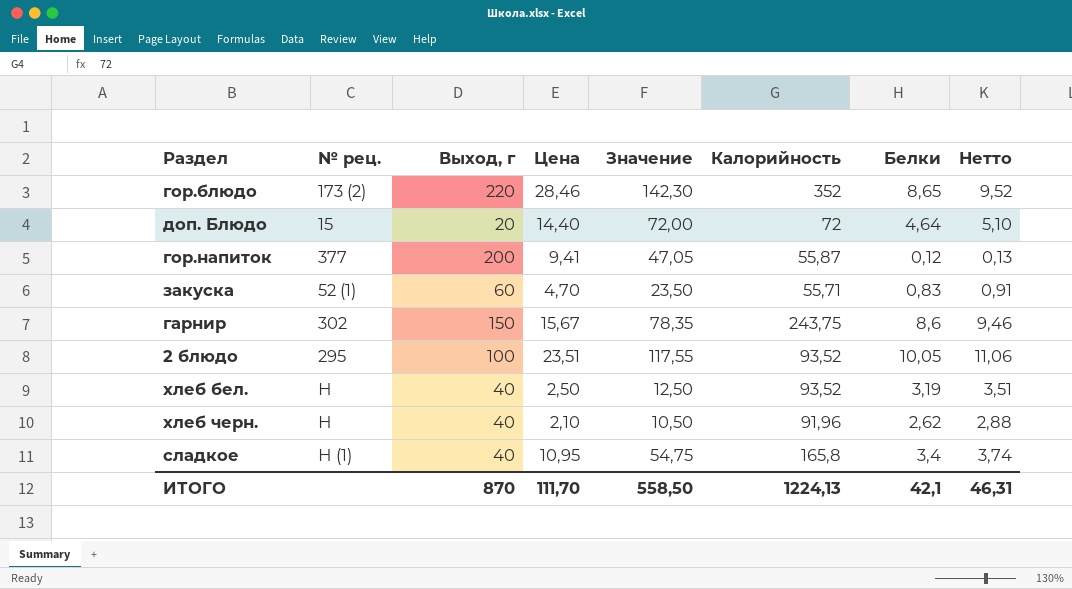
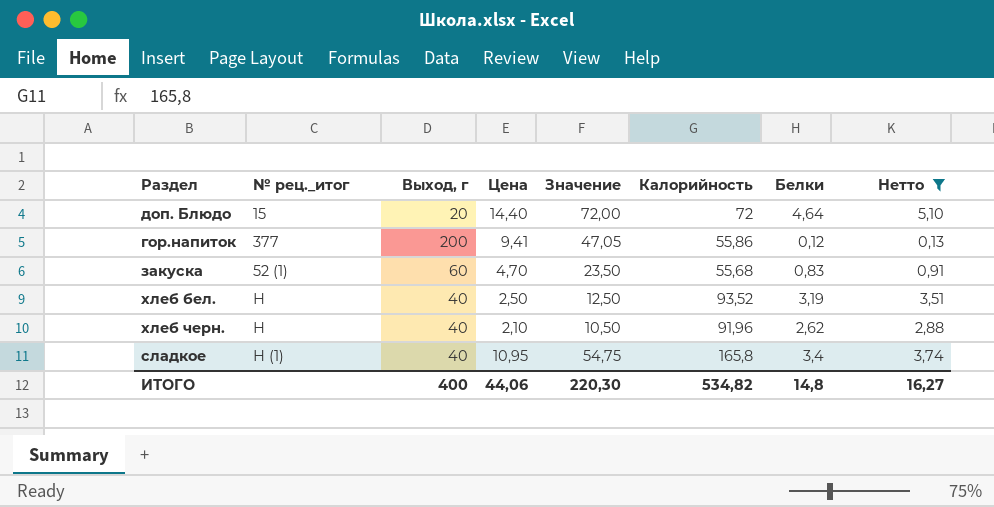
filter: none -> Нетто <= 5,10
column name: № рец. -> № рец._итог
гор.напиток | Калорийность: 55,87 -> 55,86
закуска | Калорийность: 55,71 -> 55,68
ИТОГО | Выход, г: 870 -> 400
ИТОГО | Цена: 111,70 -> 44,06
ИТОГО | Значение: 558,50 -> 220,30
ИТОГО | Калорийность: 1224,13 -> 534,82
ИТОГО | Белки: 42,1 -> 14,8
ИТОГО | Нетто: 46,31 -> 16,27

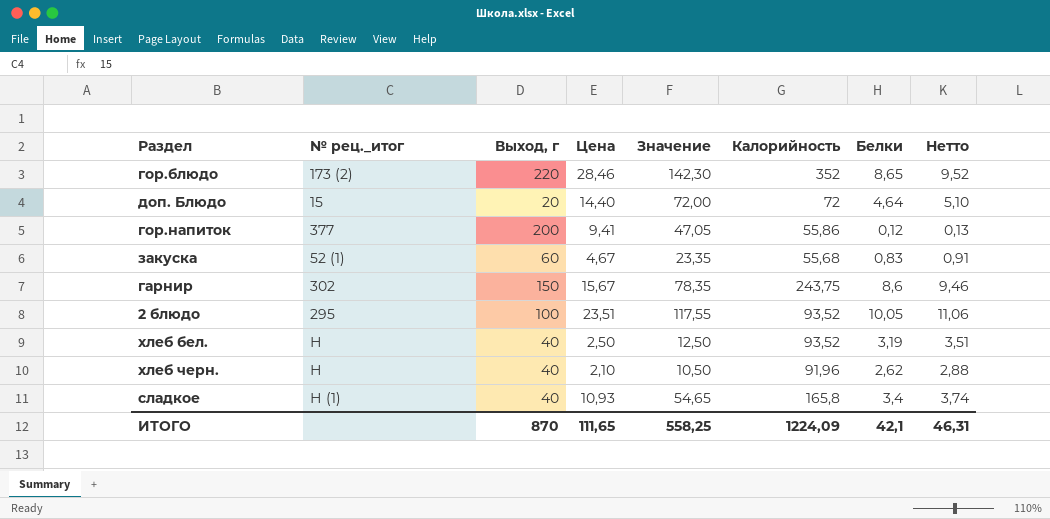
filter: Нетто <= 5,10 -> none
закуска | Цена: 4,70 -> 4,67
закуска | Значение: 23,50 -> 23,35
сладкое | Цена: 10,95 -> 10,93
сладкое | Значение: 54,75 -> 54,65
ИТОГО | Выход, г: 400 -> 870
ИТОГО | Цена: 44,06 -> 111,65
ИТОГО | Значение: 220,30 -> 558,25
ИТОГО | Калорийность: 534,82 -> 1224,09
ИТОГО | Белки: 14,8 -> 42,1
ИТОГО | Нетто: 16,27 -> 46,31

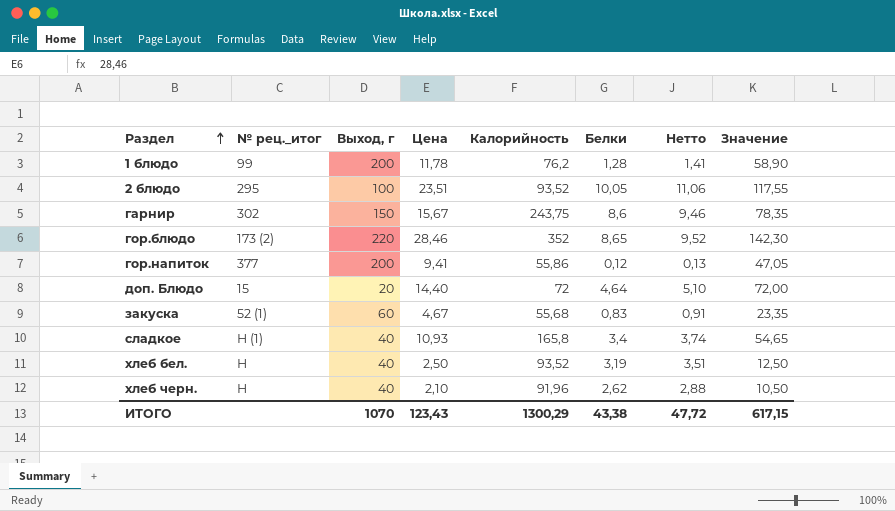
row order: none -> Раздел ascending
column Значение | position: 5 -> 8
row 1 блюдо: none -> 99 | 200 | 11,78 | 76,2 | 1,28 | 1,41 | 58,90
ИТОГО | Выход, г: 870 -> 1070
ИТОГО | Цена: 111,65 -> 123,43
ИТОГО | Калорийность: 1224,09 -> 1300,29
ИТОГО | Белки: 42,1 -> 43,38
ИТОГО | Нетто: 46,31 -> 47,72
ИТОГО | Значение: 558,25 -> 617,15

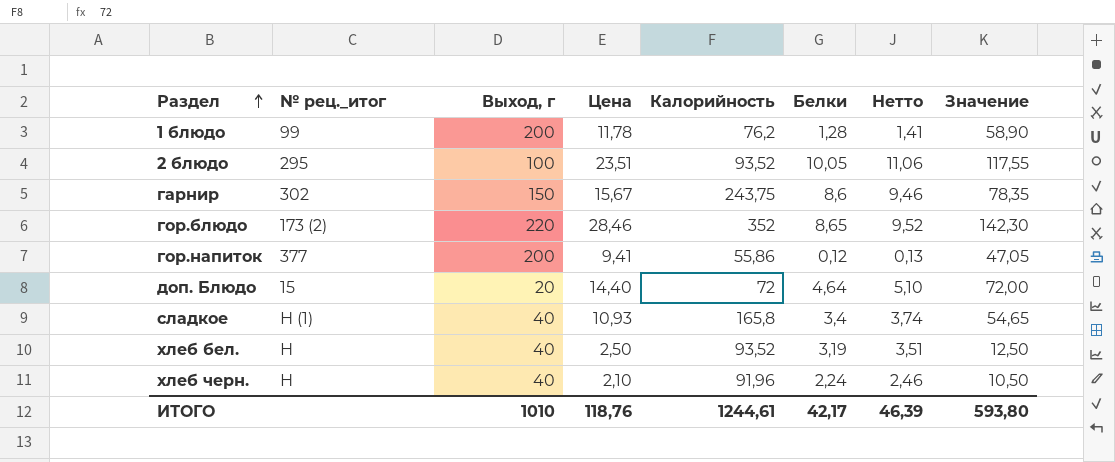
row закуска: 52 (1) | 60 | 4,67 | 55,68 | 0,83 | 0,91 | 23,35 -> none
хлеб черн. | Белки: 2,62 -> 2,24
хлеб черн. | Нетто: 2,88 -> 2,46
ИТОГО | Выход, г: 1070 -> 1010
ИТОГО | Цена: 123,43 -> 118,76
ИТОГО | Калорийность: 1300,29 -> 1244,61
ИТОГО | Белки: 43,38 -> 42,17
ИТОГО | Нетто: 47,72 -> 46,39
ИТОГО | Значение: 617,15 -> 593,80

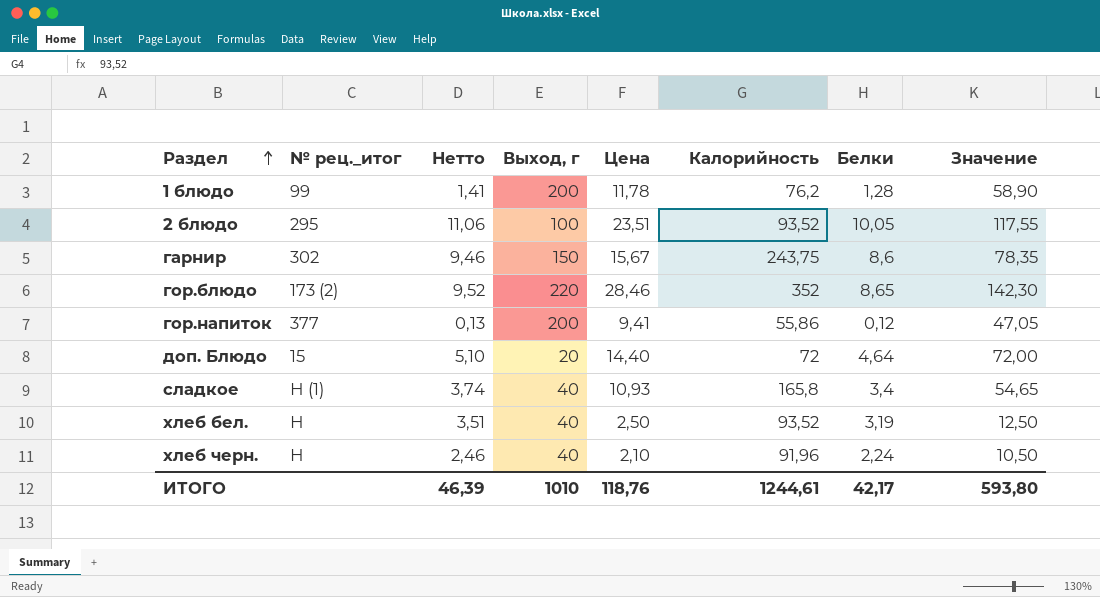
column Нетто | position: 7 -> 3

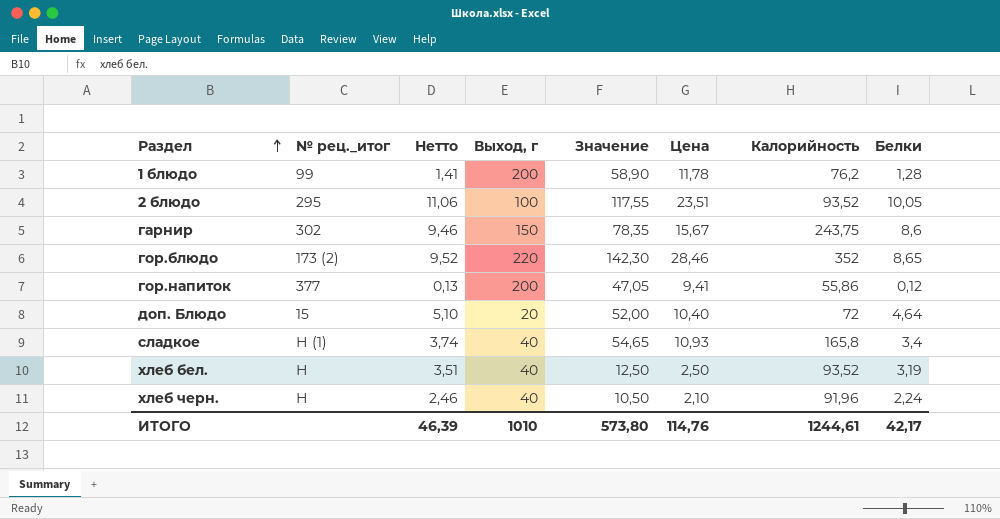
column Значение | position: 8 -> 5
доп. Блюдо | Значение: 72,00 -> 52,00
доп. Блюдо | Цена: 14,40 -> 10,40
ИТОГО | Значение: 593,80 -> 573,80
ИТОГО | Цена: 118,76 -> 114,76

